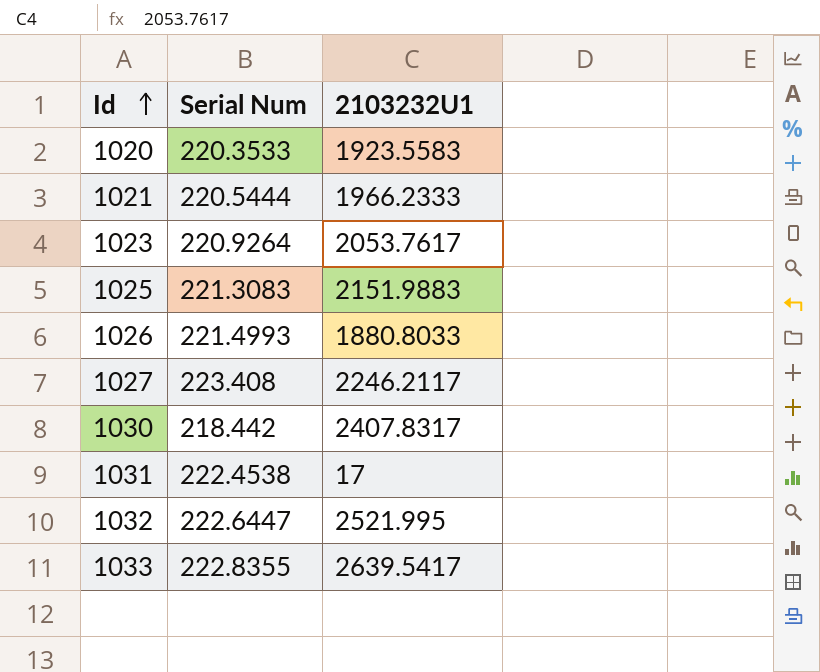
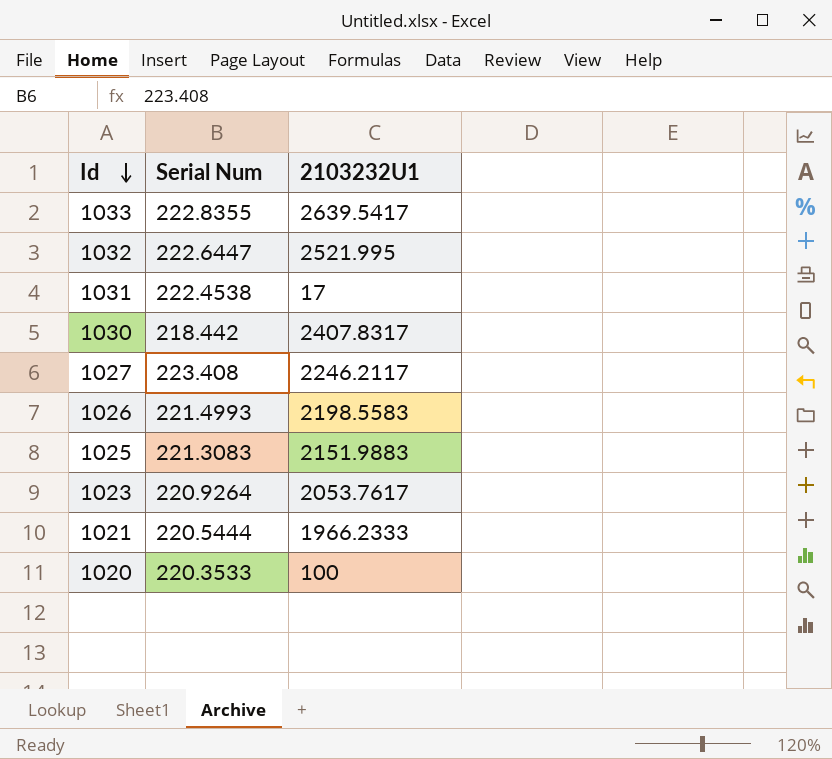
row order: Id ascending -> Id descending
1026 | 2103232U1: 1880.8033 -> 2198.5583
1020 | 2103232U1: 1923.5583 -> 100

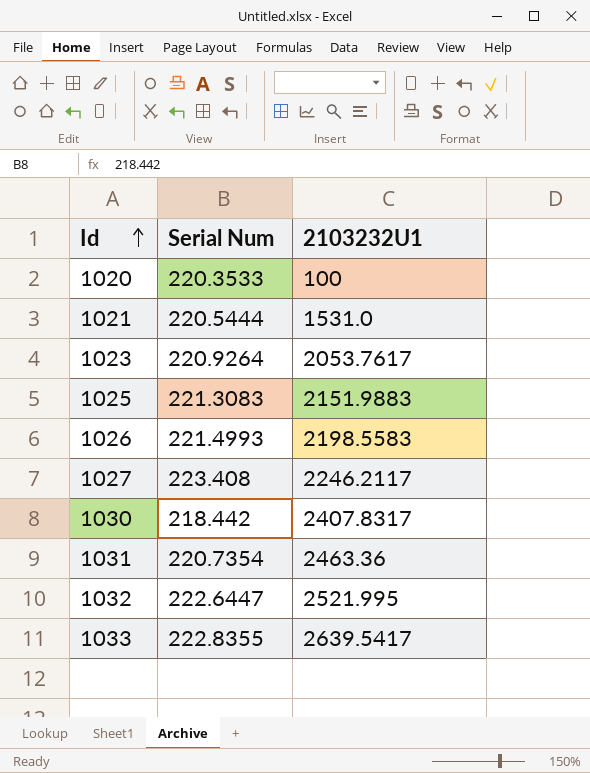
row order: Id descending -> Id ascending
1021 | 2103232U1: 1966.2333 -> 1531.0
1031 | Serial Num: 222.4538 -> 220.7354
1031 | 2103232U1: 17 -> 2463.36

